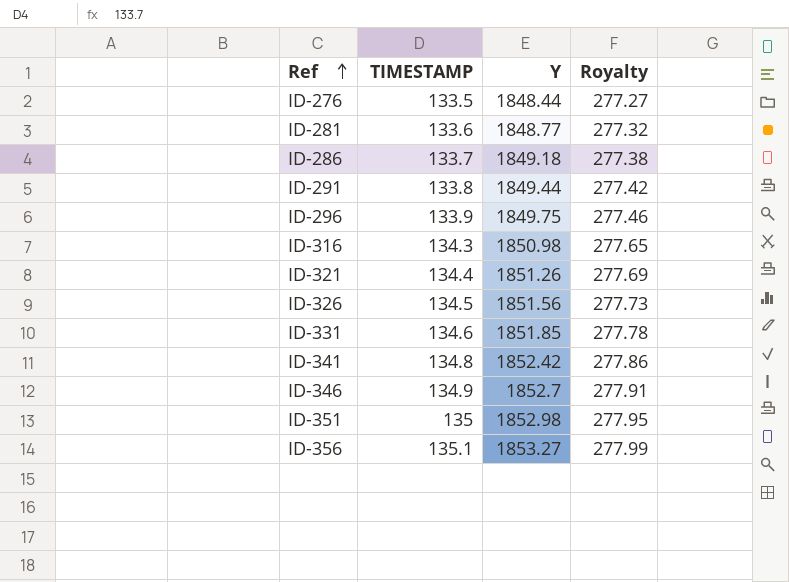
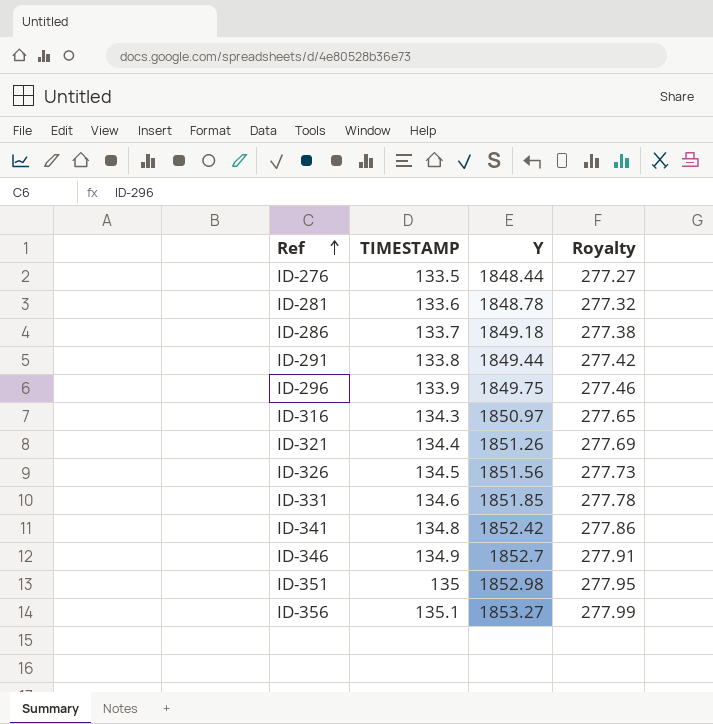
ID-281 | Y: 1848.77 -> 1848.78
ID-316 | Y: 1850.98 -> 1850.97

